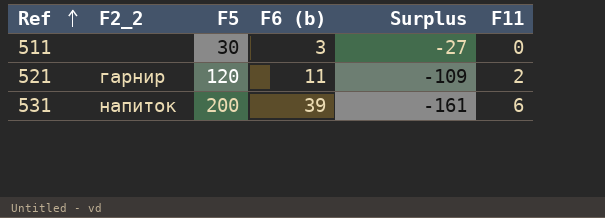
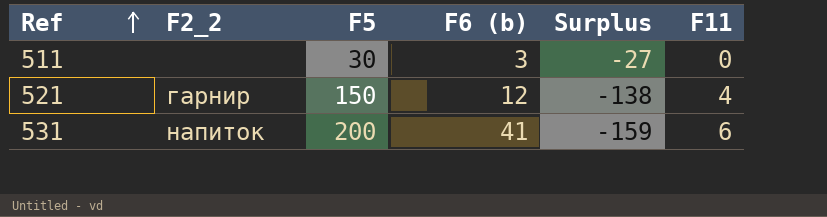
521 | F5: 120 -> 150
521 | F6 (b): 11 -> 12
521 | Surplus: -109 -> -138
521 | F11: 2 -> 4
531 | F6 (b): 39 -> 41
531 | Surplus: -161 -> -159

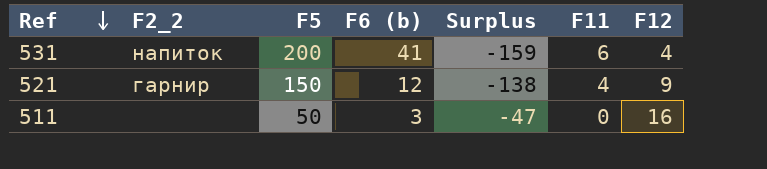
row order: Ref ascending -> Ref descending
column F12 | position: none -> 7
511 | F5: 30 -> 50
511 | Surplus: -27 -> -47

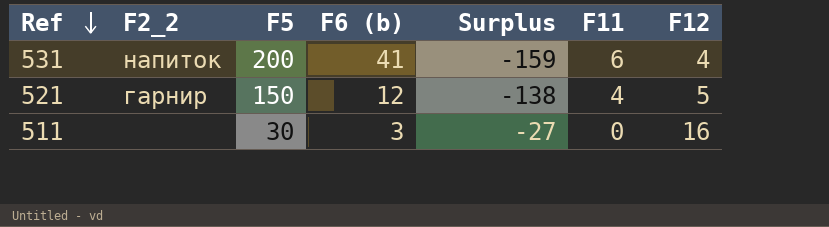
521 | F12: 9 -> 5
511 | F5: 50 -> 30
511 | Surplus: -47 -> -27

